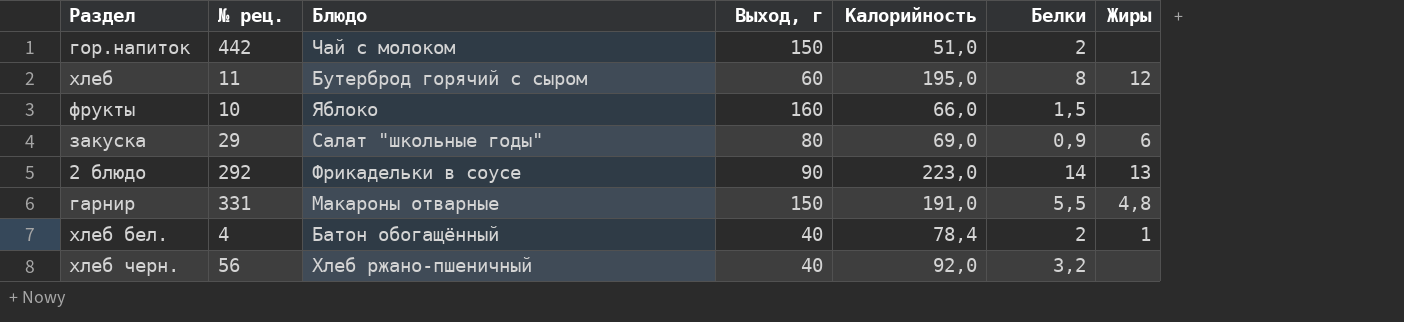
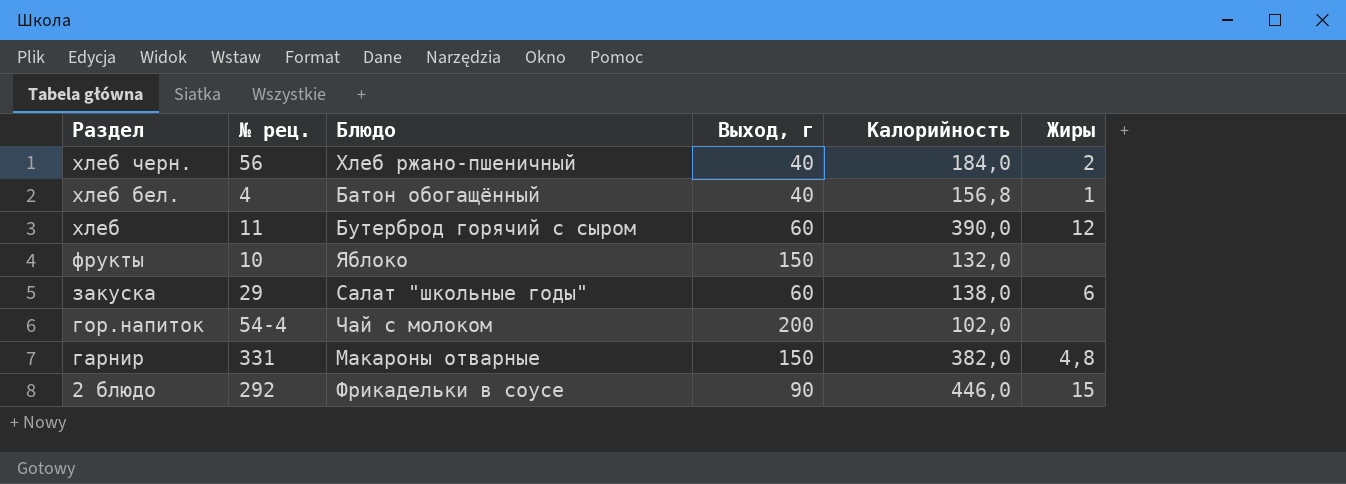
row order: none -> Раздел descending
column Белки | position: 6 -> none
хлеб черн. | Калорийность: 92,0 -> 184,0
хлеб черн. | Жиры: none -> 2
хлеб бел. | Калорийность: 78,4 -> 156,8
хлеб | Калорийность: 195,0 -> 390,0
фрукты | Выход, г: 160 -> 150
фрукты | Калорийность: 66,0 -> 132,0
закуска | Выход, г: 80 -> 60
закуска | Калорийность: 69,0 -> 138,0
гор.напиток | № рец.: 442 -> 54-4
гор.напиток | Выход, г: 150 -> 200
гор.напиток | Калорийность: 51,0 -> 102,0
гарнир | Калорийность: 191,0 -> 382,0
2 блюдо | Калорийность: 223,0 -> 446,0
2 блюдо | Жиры: 13 -> 15

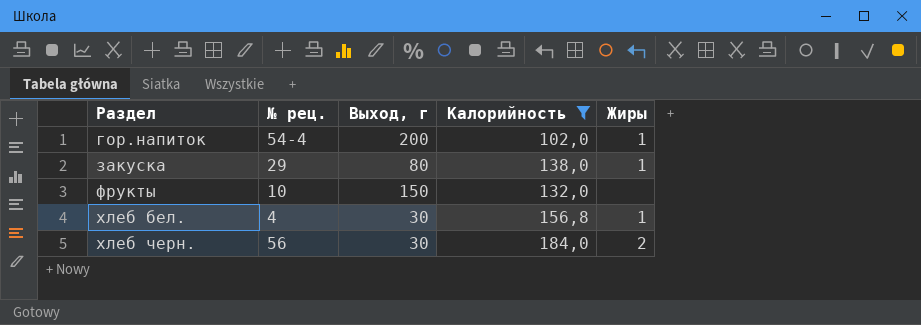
filter: none -> Калорийность <= 184,0
row order: Раздел descending -> Раздел ascending
column Блюдо | position: 3 -> none
гор.напиток | Жиры: none -> 1
закуска | Выход, г: 60 -> 80
закуска | Жиры: 6 -> 1
хлеб бел. | Выход, г: 40 -> 30
хлеб черн. | Выход, г: 40 -> 30

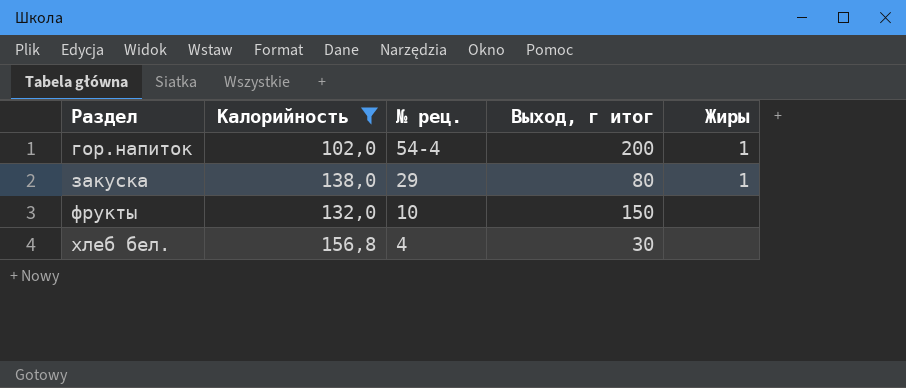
column Калорийность | position: 4 -> 2
column name: Выход, г -> Выход, г итог
row хлеб черн.: 56 | 30 | 184,0 | 2 -> none
хлеб бел. | Жиры: 1 -> none

